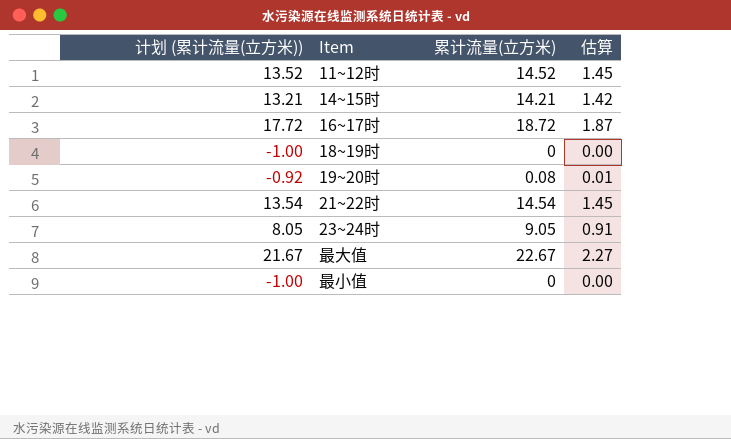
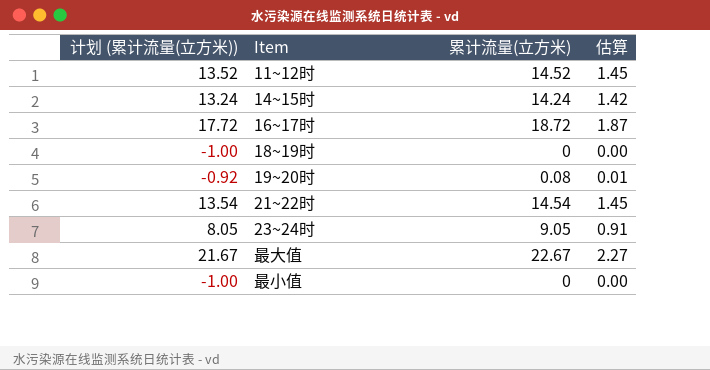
14~15时 | 计划 (累计流量(立方米)): 13.21 -> 13.24
14~15时 | 累计流量(立方米): 14.21 -> 14.24

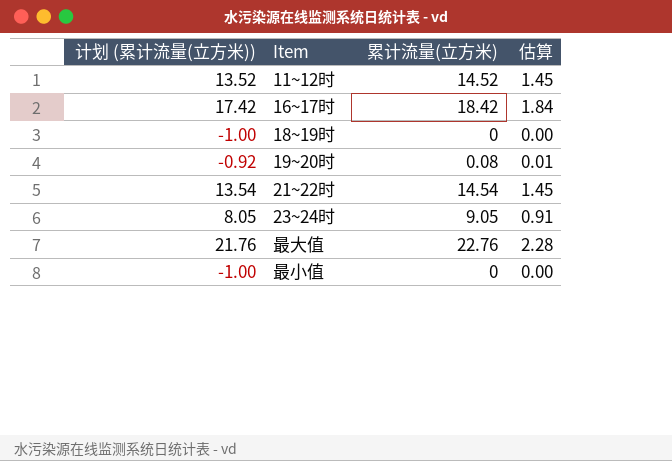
row 14~15时: 13.24 | 14.24 | 1.42 -> none
16~17时 | 计划 (累计流量(立方米)): 17.72 -> 17.42
16~17时 | 累计流量(立方米): 18.72 -> 18.42
16~17时 | 估算: 1.87 -> 1.84
最大值 | 计划 (累计流量(立方米)): 21.67 -> 21.76
最大值 | 累计流量(立方米): 22.67 -> 22.76
最大值 | 估算: 2.27 -> 2.28

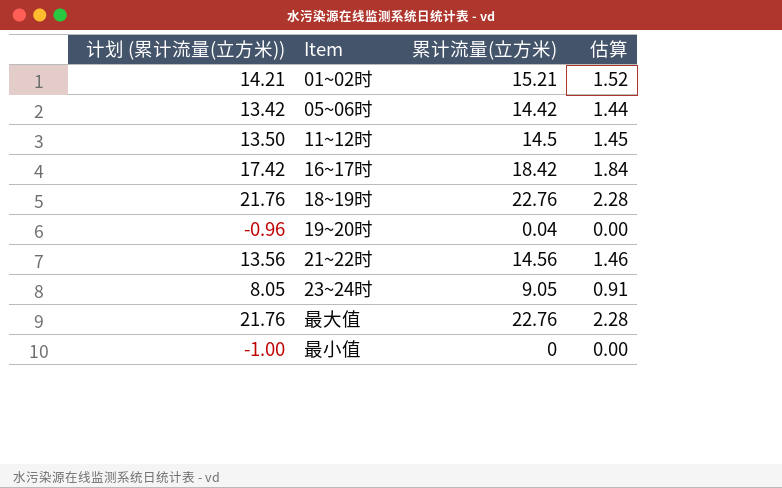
row 01~02时: none -> 14.21 | 15.21 | 1.52
row 05~06时: none -> 13.42 | 14.42 | 1.44
11~12时 | 计划 (累计流量(立方米)): 13.52 -> 13.50
11~12时 | 累计流量(立方米): 14.52 -> 14.5
18~19时 | 计划 (累计流量(立方米)): -1.00 -> 21.76
18~19时 | 累计流量(立方米): 0 -> 22.76
18~19时 | 估算: 0.00 -> 2.28
19~20时 | 计划 (累计流量(立方米)): -0.92 -> -0.96
19~20时 | 累计流量(立方米): 0.08 -> 0.04
19~20时 | 估算: 0.01 -> 0.00
21~22时 | 计划 (累计流量(立方米)): 13.54 -> 13.56
21~22时 | 累计流量(立方米): 14.54 -> 14.56
21~22时 | 估算: 1.45 -> 1.46

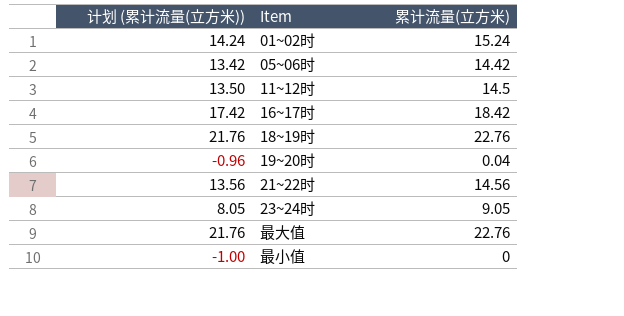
column 估算 | formula: [累计流量(立方米)] * 0.1 -> none
01~02时 | 计划 (累计流量(立方米)): 14.21 -> 14.24
01~02时 | 累计流量(立方米): 15.21 -> 15.24

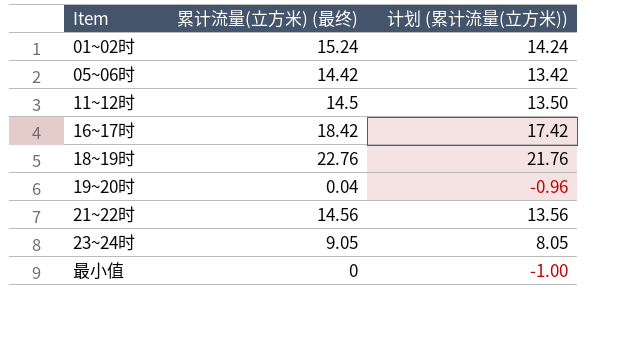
column name: 累计流量(立方米) -> 累计流量(立方米) (最终)
column 计划 (累计流量(立方米)) | position: 1 -> 3
row 最大值: 21.76 | 22.76 -> none

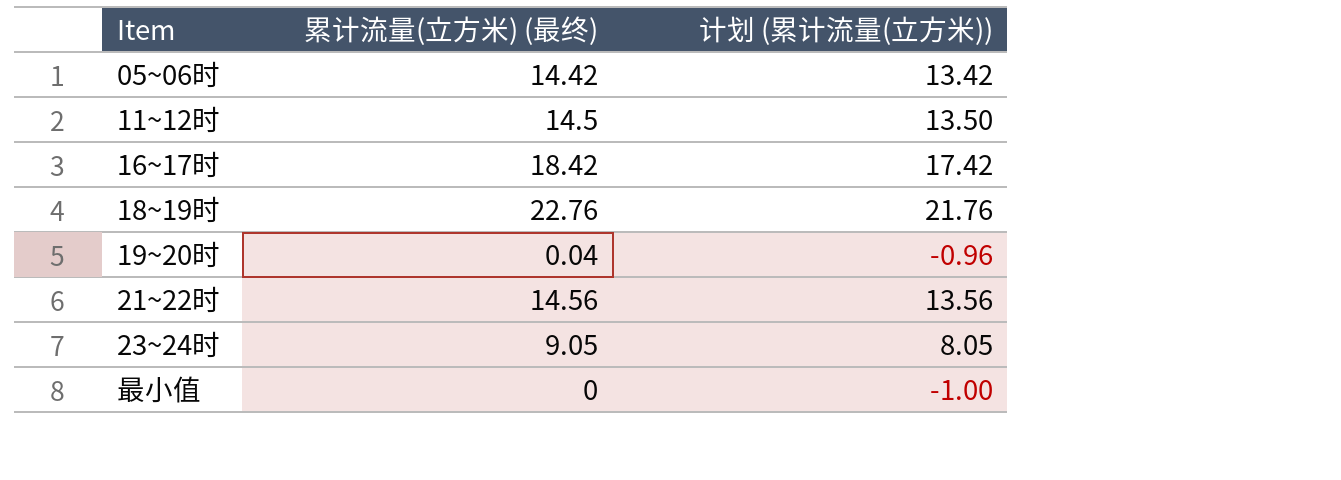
row 01~02时: 15.24 | 14.24 -> none

